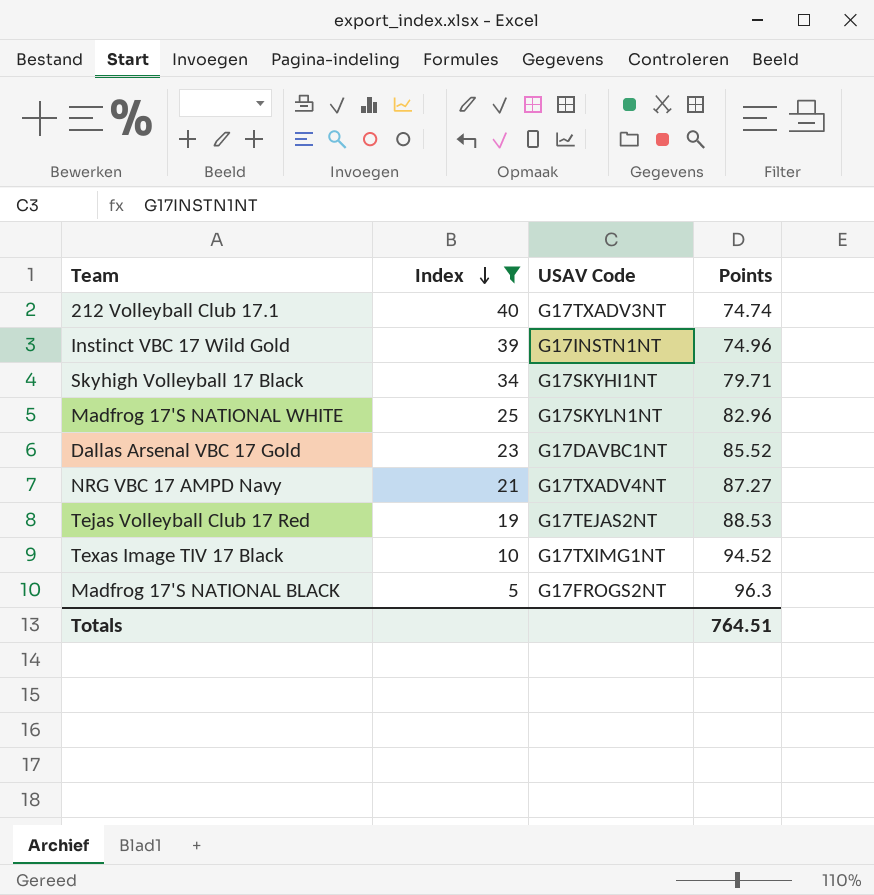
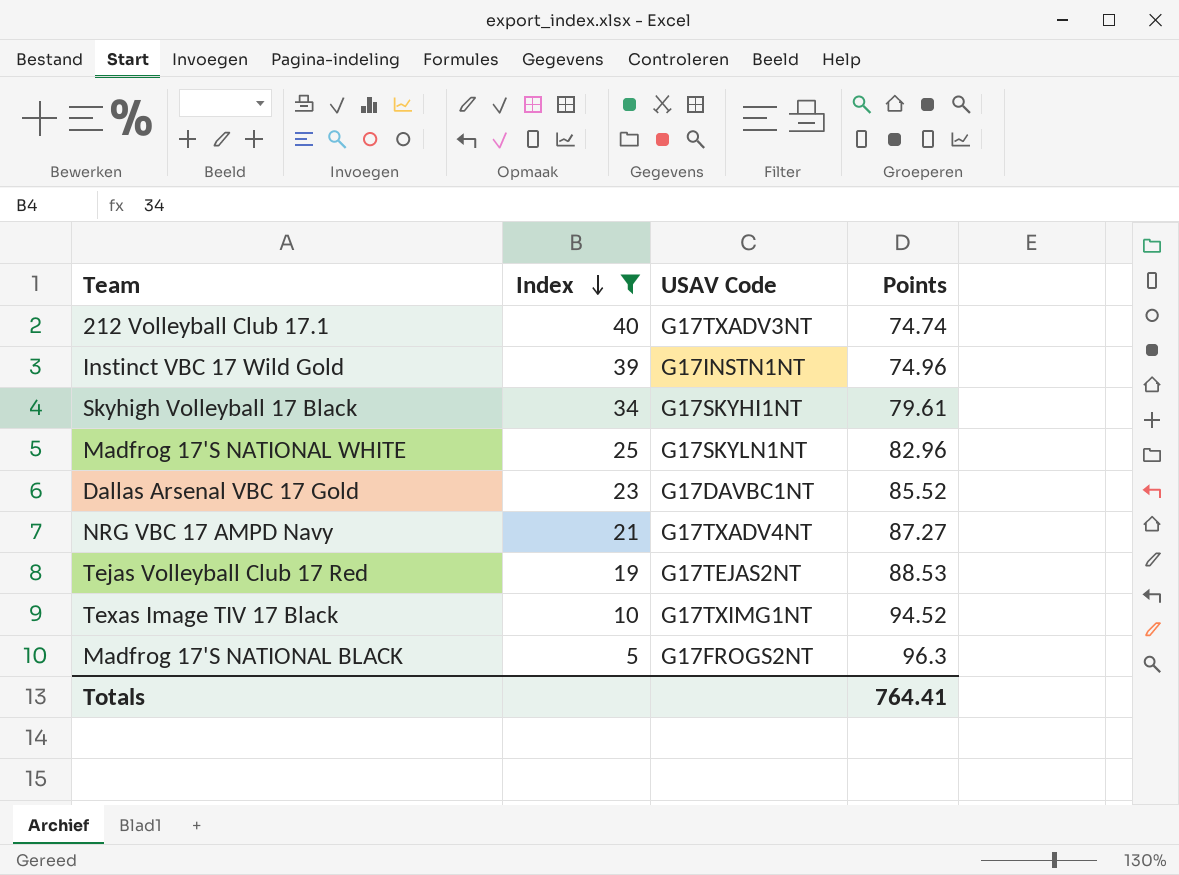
Skyhigh Volleyball 17 Black | Points: 79.71 -> 79.61
Totals | Points: 764.51 -> 764.41

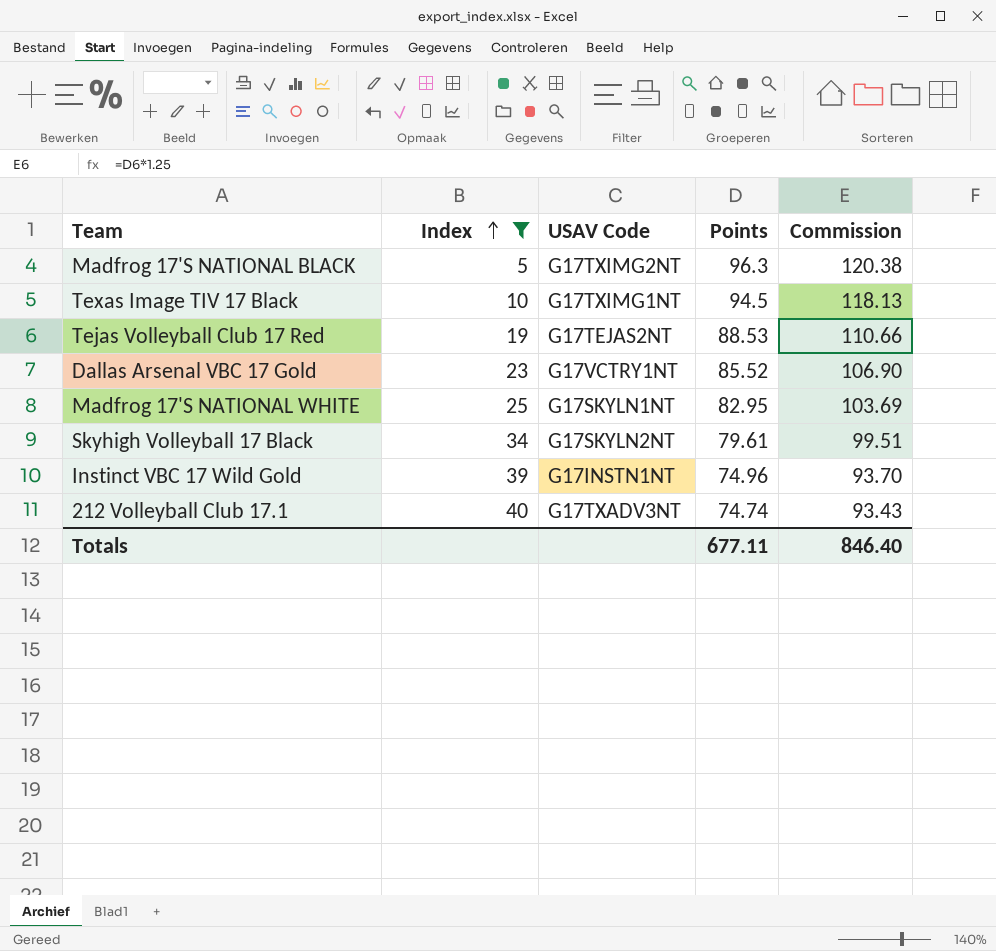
row order: Index descending -> Index ascending
column Commission | formula: none -> [Points] * 1.25
row NRG VBC 17 AMPD Navy: 21 | G17TXADV4NT | 87.27 -> none
Madfrog 17'S NATIONAL BLACK | USAV Code: G17FROGS2NT -> G17TXIMG2NT
Texas Image TIV 17 Black | Points: 94.52 -> 94.5
Dallas Arsenal VBC 17 Gold | USAV Code: G17DAVBC1NT -> G17VCTRY1NT
Madfrog 17'S NATIONAL WHITE | Points: 82.96 -> 82.95
Skyhigh Volleyball 17 Black | USAV Code: G17SKYHI1NT -> G17SKYLN2NT
Totals | Points: 764.41 -> 677.11

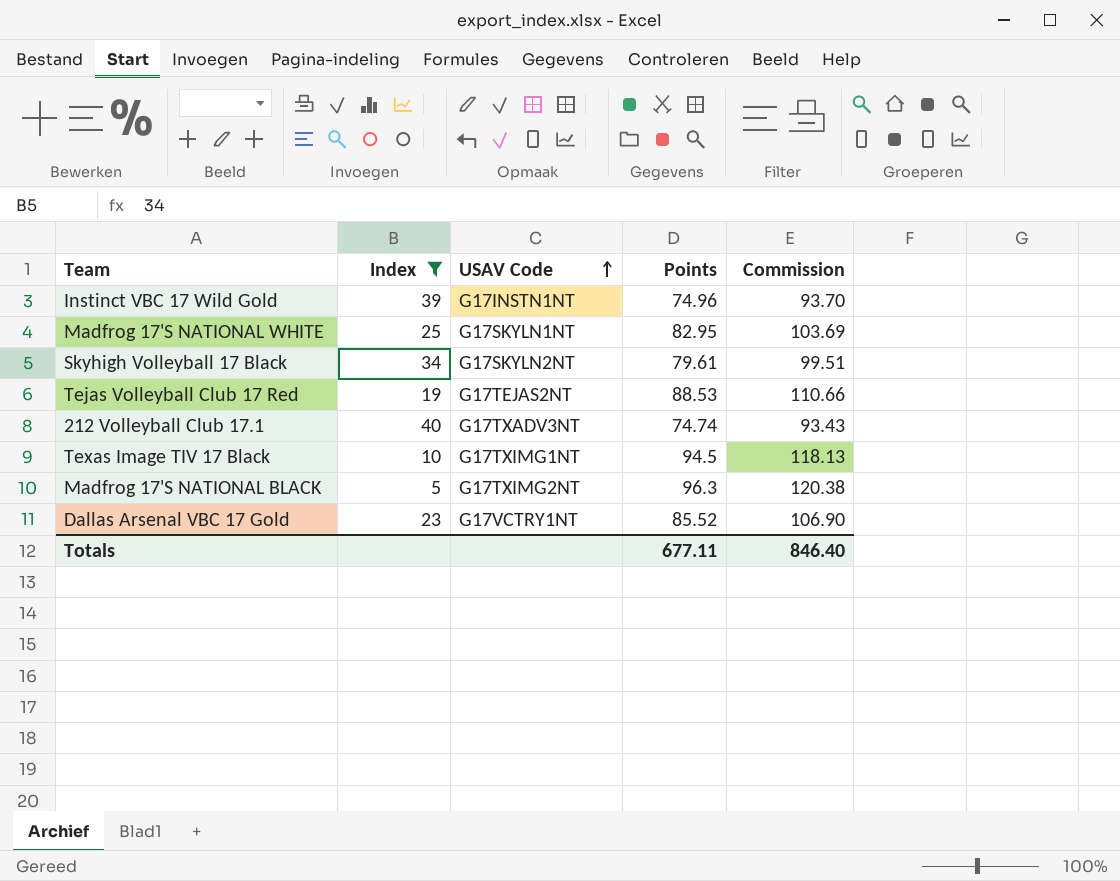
row order: Index ascending -> USAV Code ascending

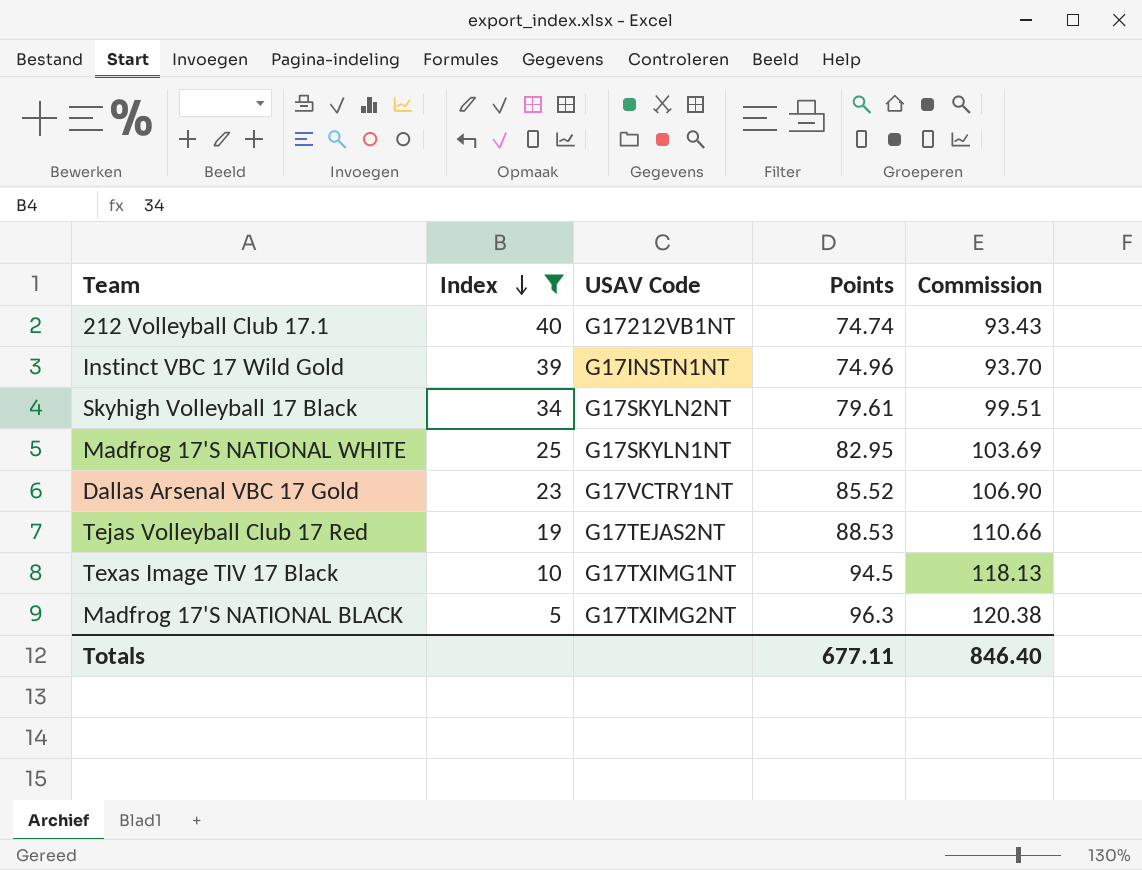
row order: USAV Code ascending -> Index descending
212 Volleyball Club 17.1 | USAV Code: G17TXADV3NT -> G17212VB1NT

